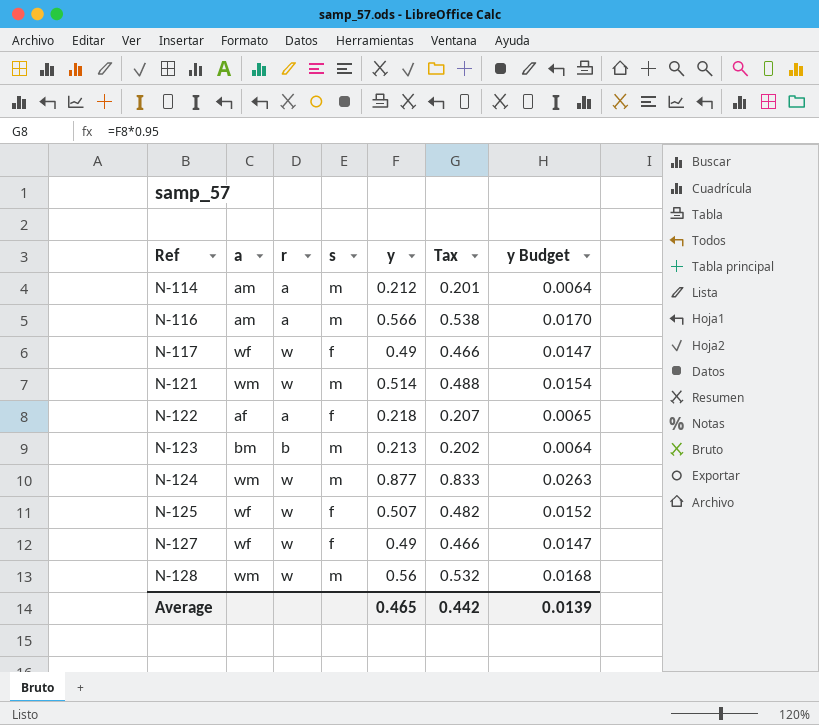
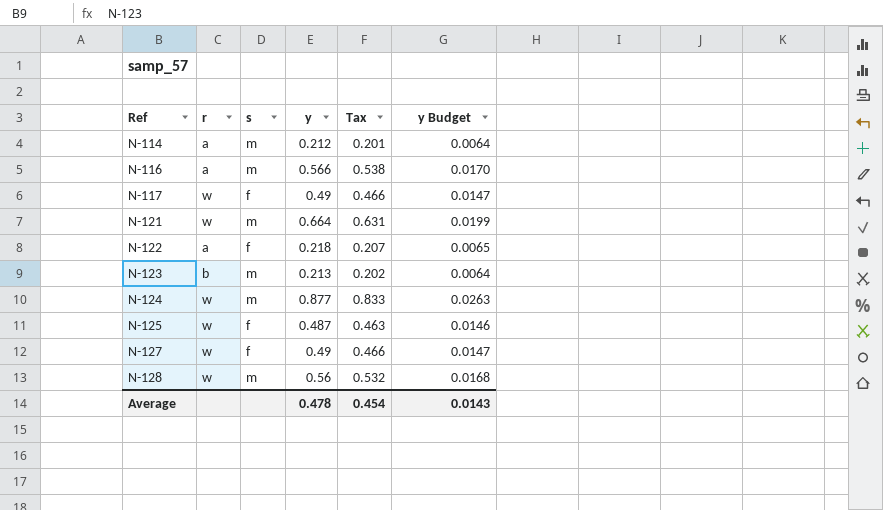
column a | position: 2 -> none
N-121 | y: 0.514 -> 0.664
N-121 | Tax: 0.488 -> 0.631
N-121 | y Budget: 0.0154 -> 0.0199
N-125 | y: 0.507 -> 0.487
N-125 | Tax: 0.482 -> 0.463
N-125 | y Budget: 0.0152 -> 0.0146
Average | y: 0.465 -> 0.478
Average | Tax: 0.442 -> 0.454
Average | y Budget: 0.0139 -> 0.0143

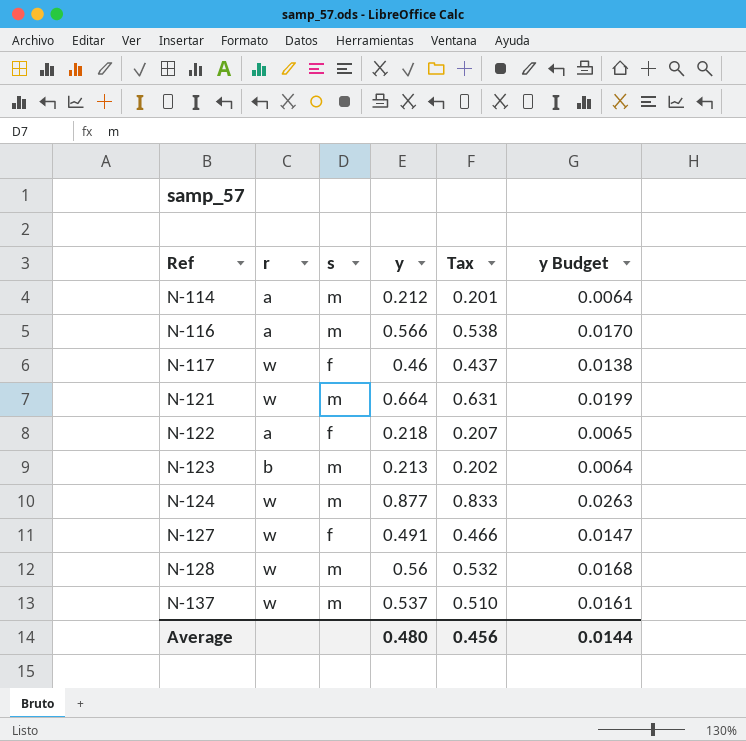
row N-125: w | f | 0.487 | 0.463 | 0.0146 -> none
N-117 | y: 0.49 -> 0.46
N-117 | Tax: 0.466 -> 0.437
N-117 | y Budget: 0.0147 -> 0.0138
N-127 | y: 0.49 -> 0.491
row N-137: none -> w | m | 0.537 | 0.510 | 0.0161
Average | y: 0.478 -> 0.480
Average | Tax: 0.454 -> 0.456
Average | y Budget: 0.0143 -> 0.0144

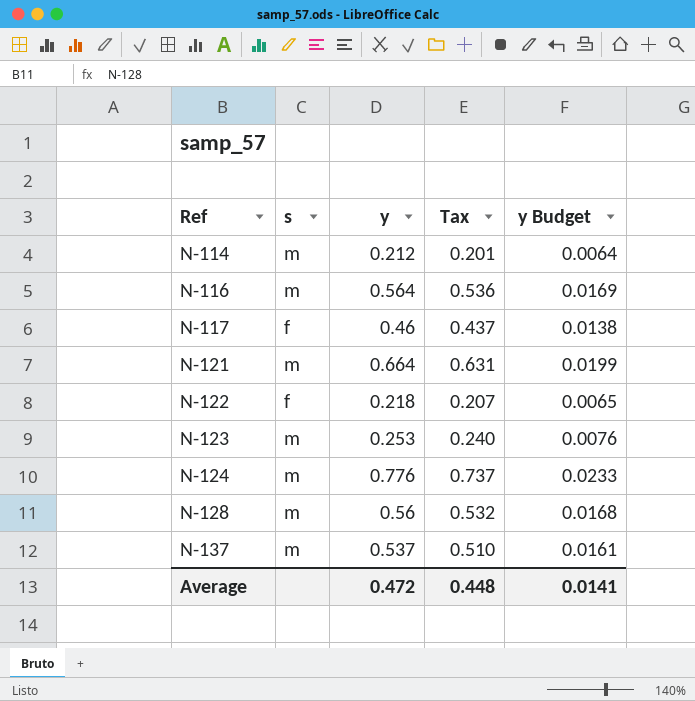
column r | position: 2 -> none
row N-127: w | f | 0.491 | 0.466 | 0.0147 -> none
N-116 | y: 0.566 -> 0.564
N-116 | Tax: 0.538 -> 0.536
N-116 | y Budget: 0.0170 -> 0.0169
N-123 | y: 0.213 -> 0.253
N-123 | Tax: 0.202 -> 0.240
N-123 | y Budget: 0.0064 -> 0.0076
N-124 | y: 0.877 -> 0.776
N-124 | Tax: 0.833 -> 0.737
N-124 | y Budget: 0.0263 -> 0.0233
Average | y: 0.480 -> 0.472
Average | Tax: 0.456 -> 0.448
Average | y Budget: 0.0144 -> 0.0141

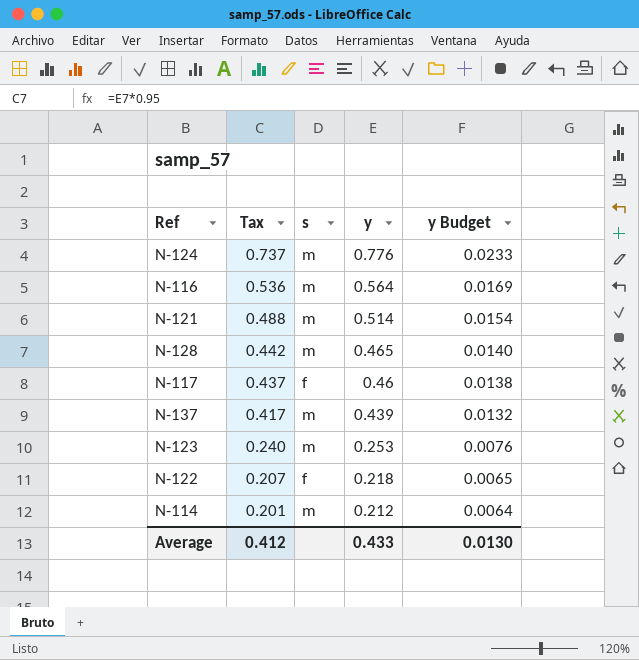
row order: Ref ascending -> Tax descending
column Tax | position: 4 -> 2
N-121 | Tax: 0.631 -> 0.488
N-121 | y: 0.664 -> 0.514
N-121 | y Budget: 0.0199 -> 0.0154
N-128 | Tax: 0.532 -> 0.442
N-128 | y: 0.56 -> 0.465
N-128 | y Budget: 0.0168 -> 0.0140
N-137 | Tax: 0.510 -> 0.417
N-137 | y: 0.537 -> 0.439
N-137 | y Budget: 0.0161 -> 0.0132
Average | Tax: 0.448 -> 0.412
Average | y: 0.472 -> 0.433
Average | y Budget: 0.0141 -> 0.0130

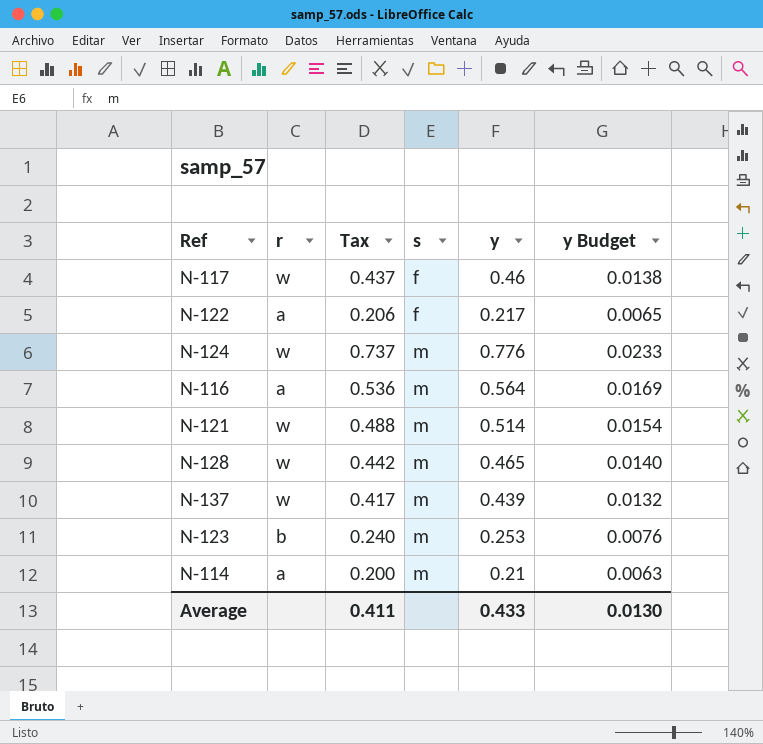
row order: Tax descending -> s ascending
column r | position: none -> 2
N-122 | Tax: 0.207 -> 0.206
N-122 | y: 0.218 -> 0.217
N-114 | Tax: 0.201 -> 0.200
N-114 | y: 0.212 -> 0.21
N-114 | y Budget: 0.0064 -> 0.0063
Average | Tax: 0.412 -> 0.411

